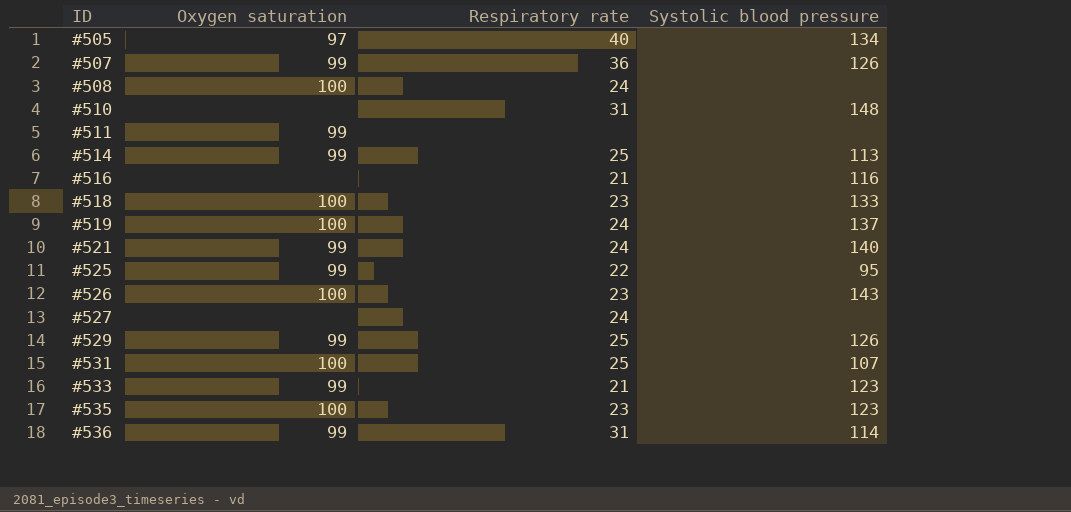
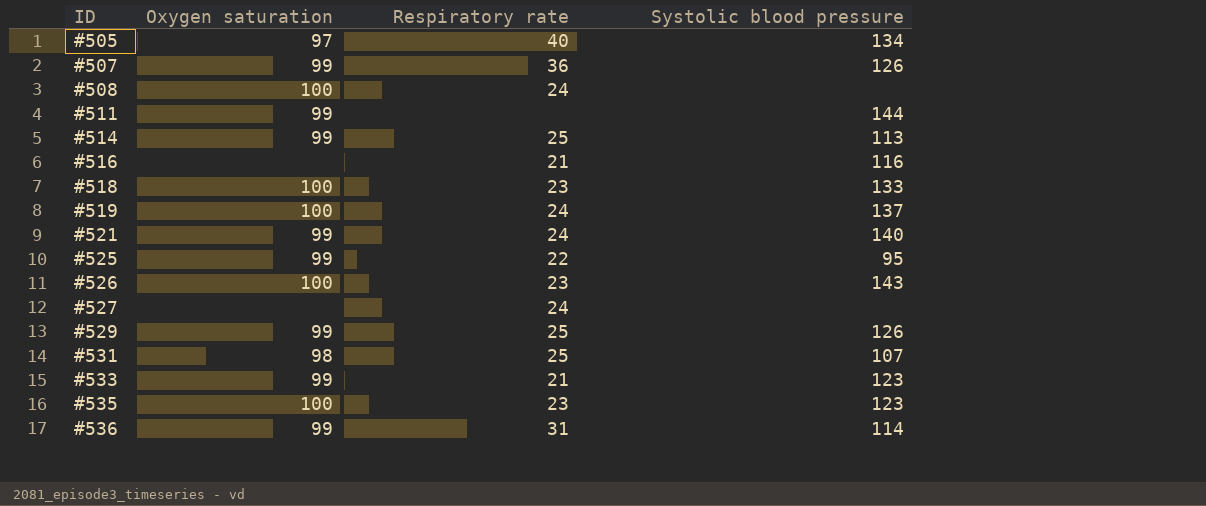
row #510: none | 31 | 148 -> none
#511 | Systolic blood pressure: none -> 144
#531 | Oxygen saturation: 100 -> 98

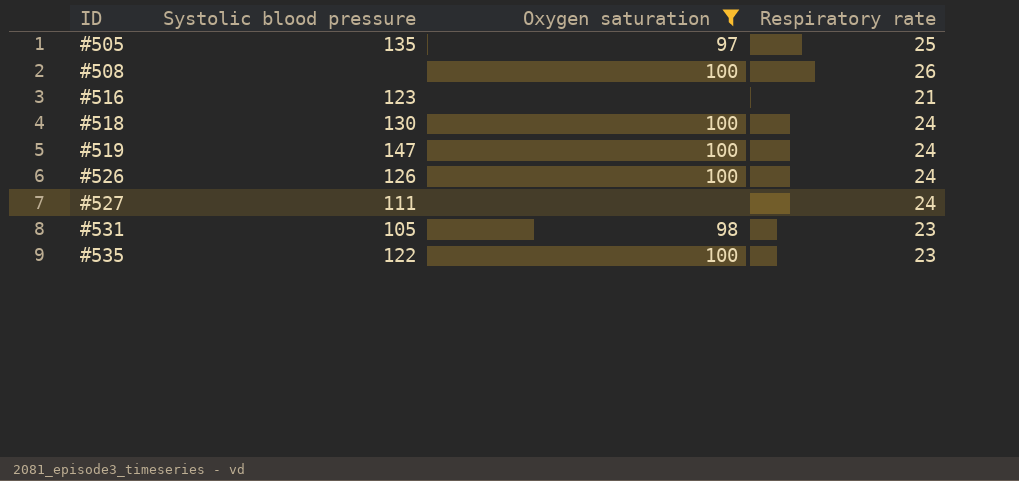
filter: none -> Oxygen saturation != 99
column Systolic blood pressure | position: 4 -> 2
#505 | Systolic blood pressure: 134 -> 135
#505 | Respiratory rate: 40 -> 25
#508 | Respiratory rate: 24 -> 26
#516 | Systolic blood pressure: 116 -> 123
#518 | Systolic blood pressure: 133 -> 130
#518 | Respiratory rate: 23 -> 24
#519 | Systolic blood pressure: 137 -> 147
#526 | Systolic blood pressure: 143 -> 126
#526 | Respiratory rate: 23 -> 24
#527 | Systolic blood pressure: none -> 111
#531 | Systolic blood pressure: 107 -> 105
#531 | Respiratory rate: 25 -> 23
#535 | Systolic blood pressure: 123 -> 122

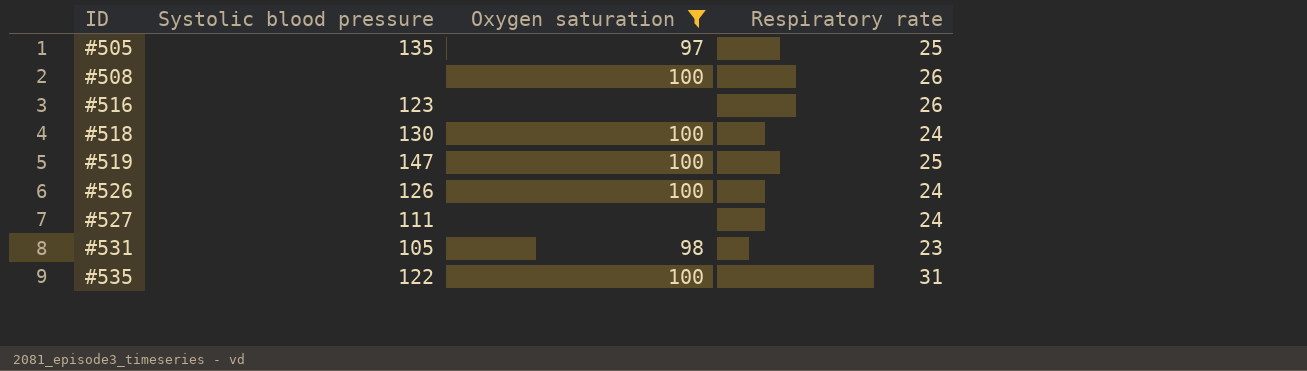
#516 | Respiratory rate: 21 -> 26
#519 | Respiratory rate: 24 -> 25
#535 | Respiratory rate: 23 -> 31

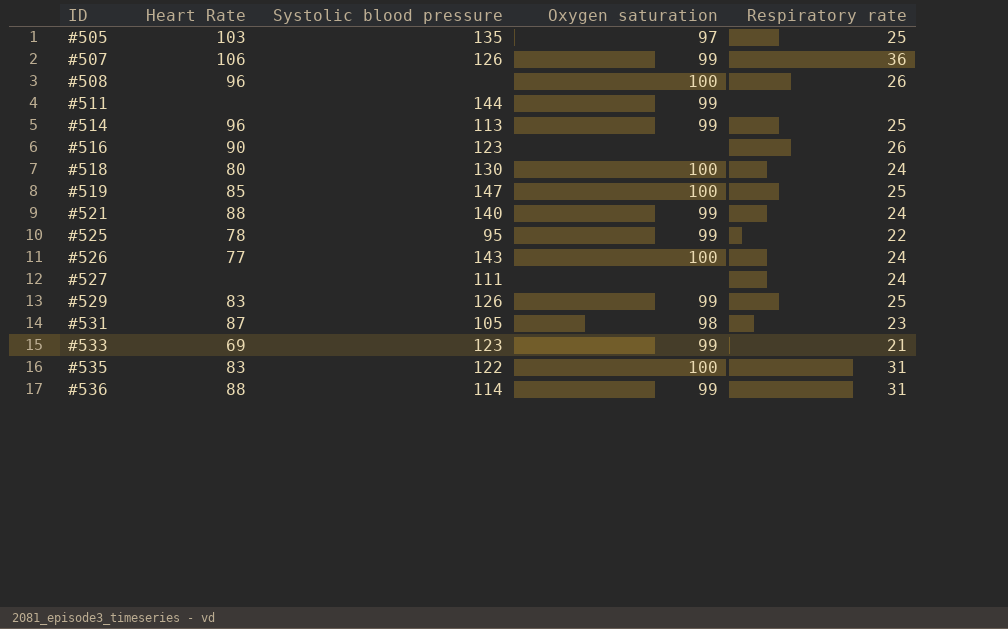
filter: Oxygen saturation != 99 -> none
column Heart Rate | position: none -> 2
#526 | Systolic blood pressure: 126 -> 143

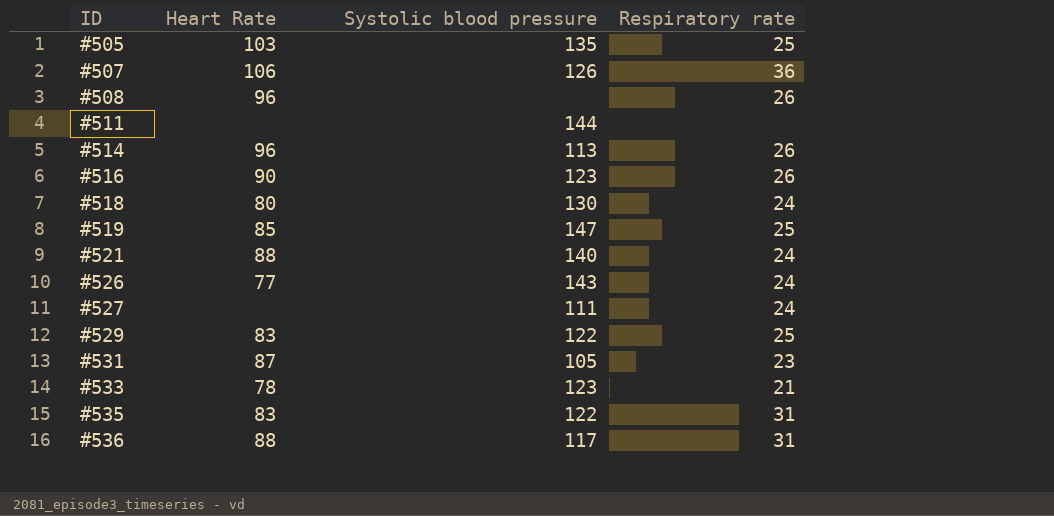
column Oxygen saturation | position: 4 -> none
row #525: 78 | 95 | 99 | 22 -> none
#514 | Respiratory rate: 25 -> 26
#529 | Systolic blood pressure: 126 -> 122
#533 | Heart Rate: 69 -> 78
#536 | Systolic blood pressure: 114 -> 117

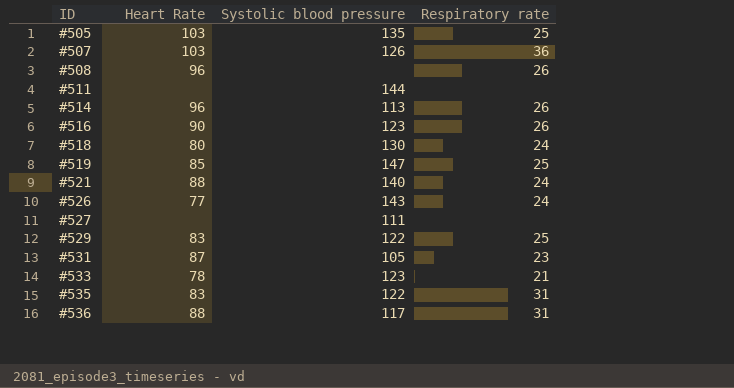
#507 | Heart Rate: 106 -> 103
#527 | Respiratory rate: 24 -> none

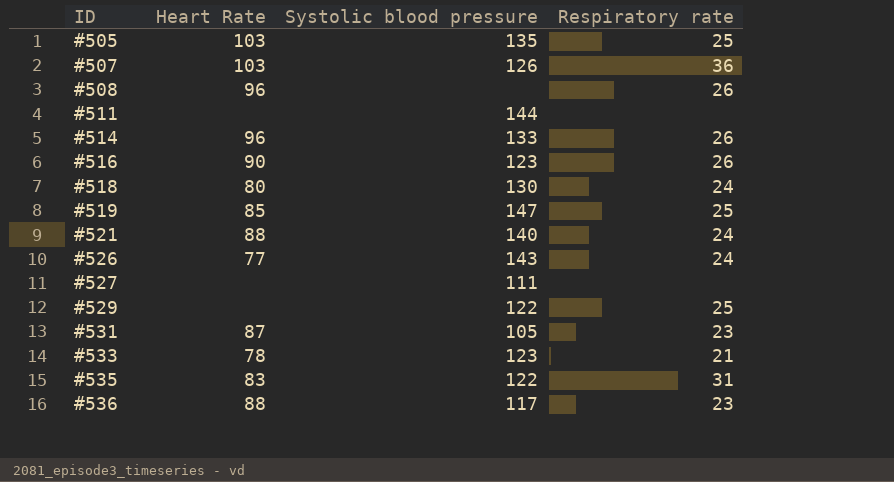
#514 | Systolic blood pressure: 113 -> 133
#529 | Heart Rate: 83 -> none
#536 | Respiratory rate: 31 -> 23

